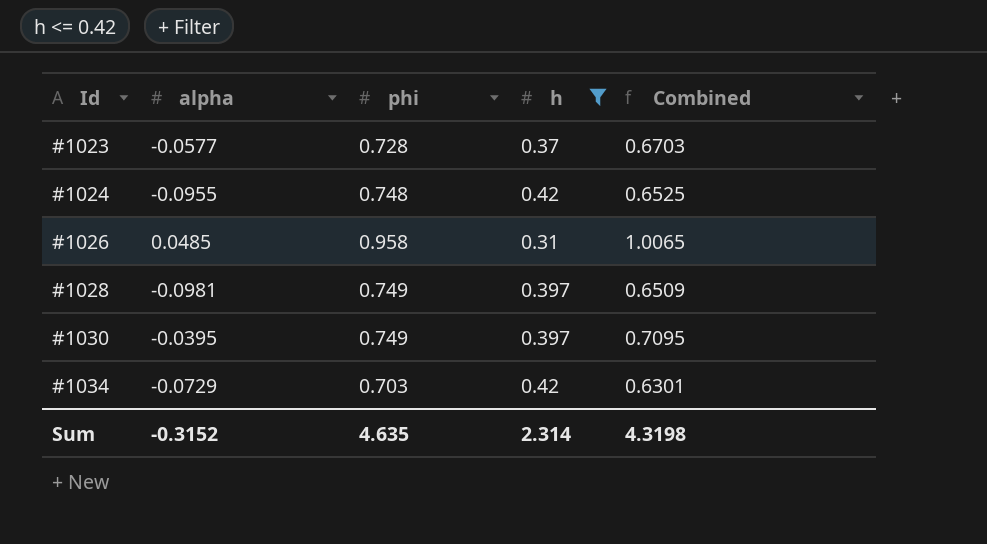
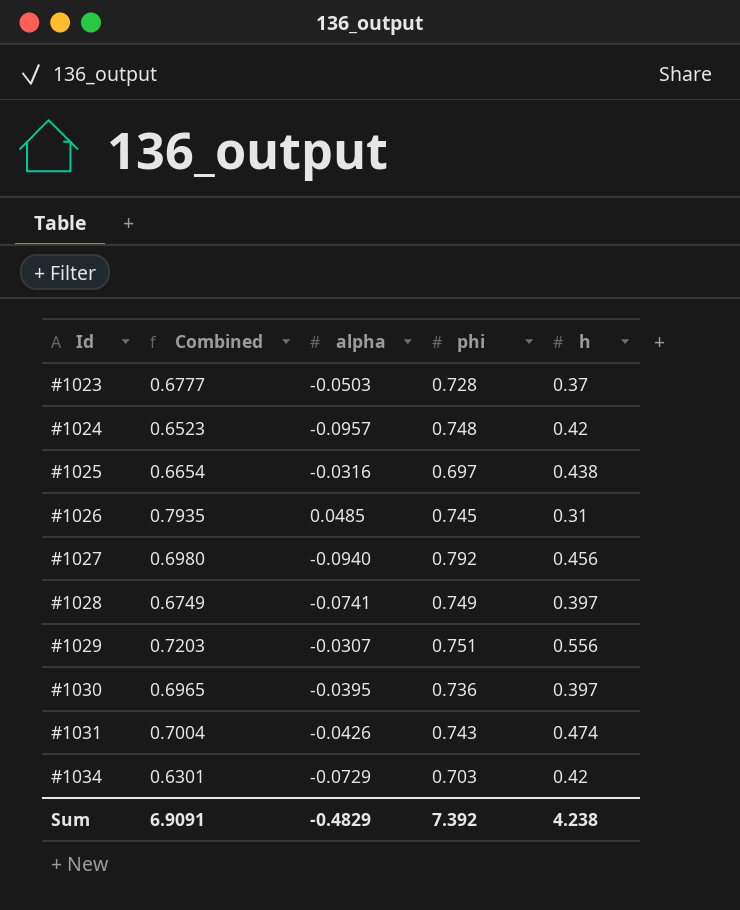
filter: h <= 0.42 -> none
column Combined | position: 5 -> 2
#1023 | Combined: 0.6703 -> 0.6777
#1023 | alpha: -0.0577 -> -0.0503
#1024 | Combined: 0.6525 -> 0.6523
#1024 | alpha: -0.0955 -> -0.0957
#1026 | Combined: 1.0065 -> 0.7935
#1026 | phi: 0.958 -> 0.745
#1028 | Combined: 0.6509 -> 0.6749
#1028 | alpha: -0.0981 -> -0.0741
#1030 | Combined: 0.7095 -> 0.6965
#1030 | phi: 0.749 -> 0.736
Sum | Combined: 4.3198 -> 6.9091
Sum | alpha: -0.3152 -> -0.4829
Sum | phi: 4.635 -> 7.392
Sum | h: 2.314 -> 4.238

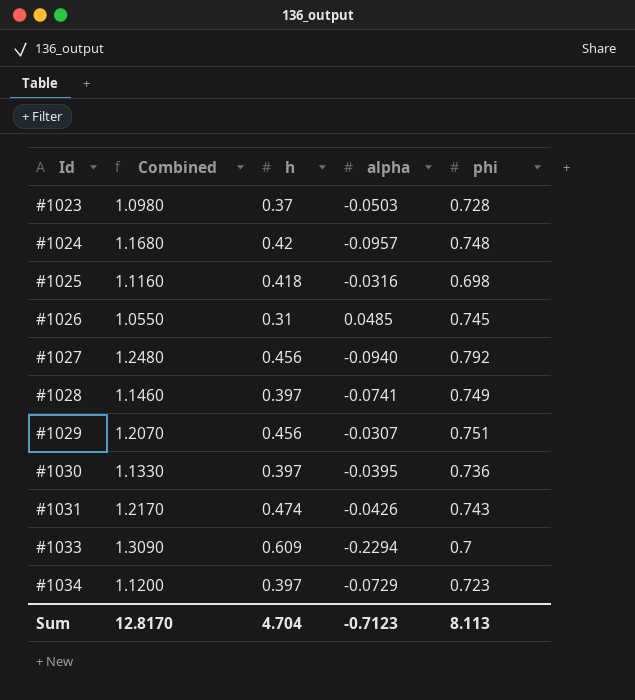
column Combined | formula: [alpha] + [phi] -> [h] + [phi]
column h | position: 5 -> 3
#1025 | h: 0.438 -> 0.418
#1025 | phi: 0.697 -> 0.698
#1029 | h: 0.556 -> 0.456
row #1033: none -> 1.3090 | 0.609 | -0.2294 | 0.7
#1034 | h: 0.42 -> 0.397
#1034 | phi: 0.703 -> 0.723
Sum | Combined: 6.9091 -> 12.8170
Sum | h: 4.238 -> 4.704
Sum | alpha: -0.4829 -> -0.7123
Sum | phi: 7.392 -> 8.113

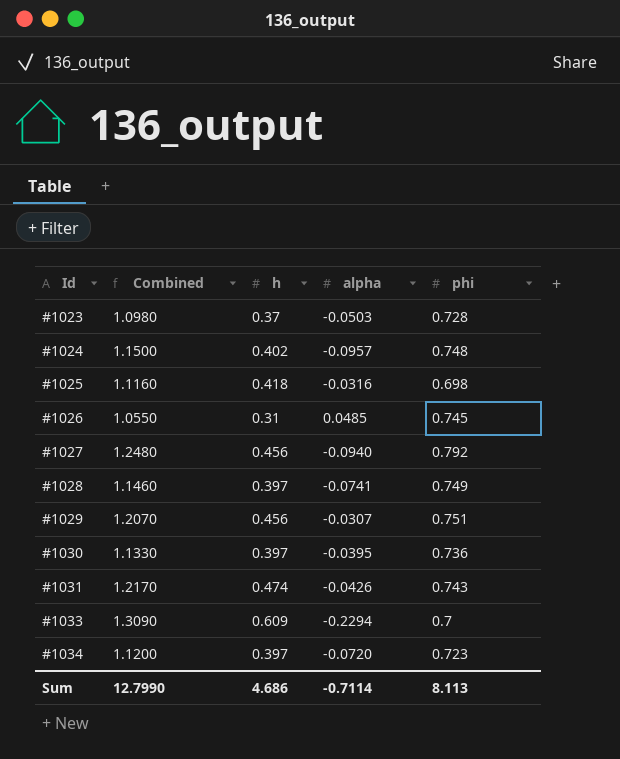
#1024 | Combined: 1.1680 -> 1.1500
#1024 | h: 0.42 -> 0.402
#1034 | alpha: -0.0729 -> -0.0720
Sum | Combined: 12.8170 -> 12.7990
Sum | h: 4.704 -> 4.686
Sum | alpha: -0.7123 -> -0.7114

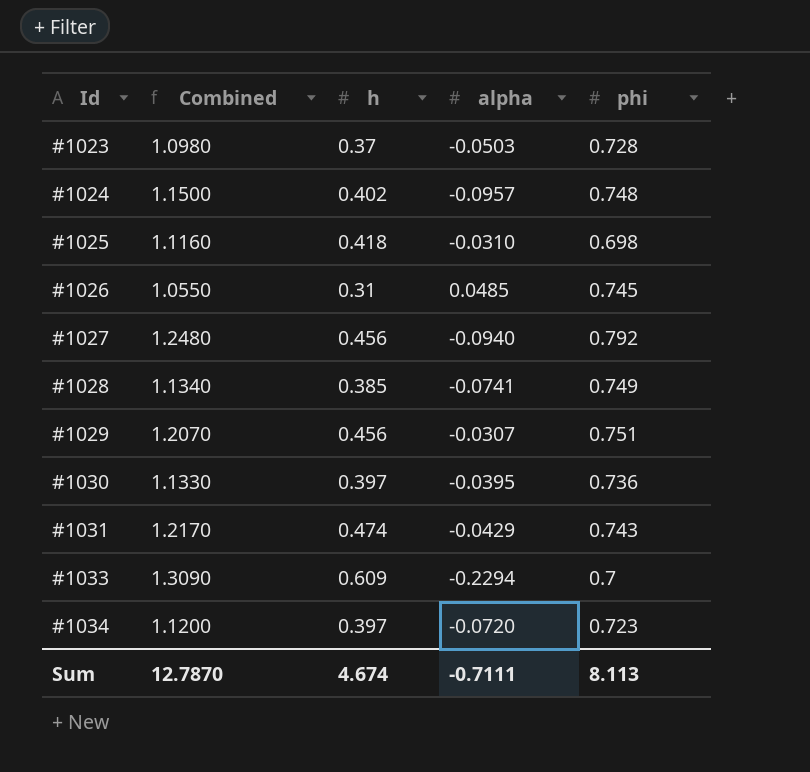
#1025 | alpha: -0.0316 -> -0.0310
#1028 | Combined: 1.1460 -> 1.1340
#1028 | h: 0.397 -> 0.385
#1031 | alpha: -0.0426 -> -0.0429
Sum | Combined: 12.7990 -> 12.7870
Sum | h: 4.686 -> 4.674
Sum | alpha: -0.7114 -> -0.7111

